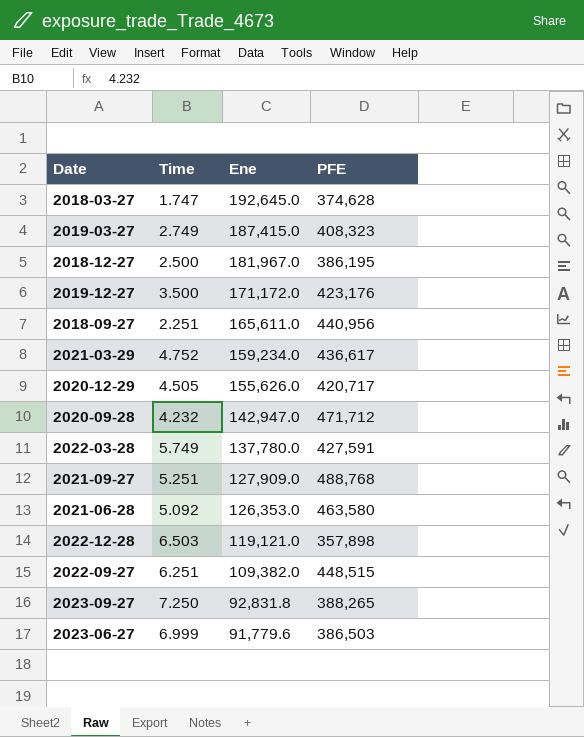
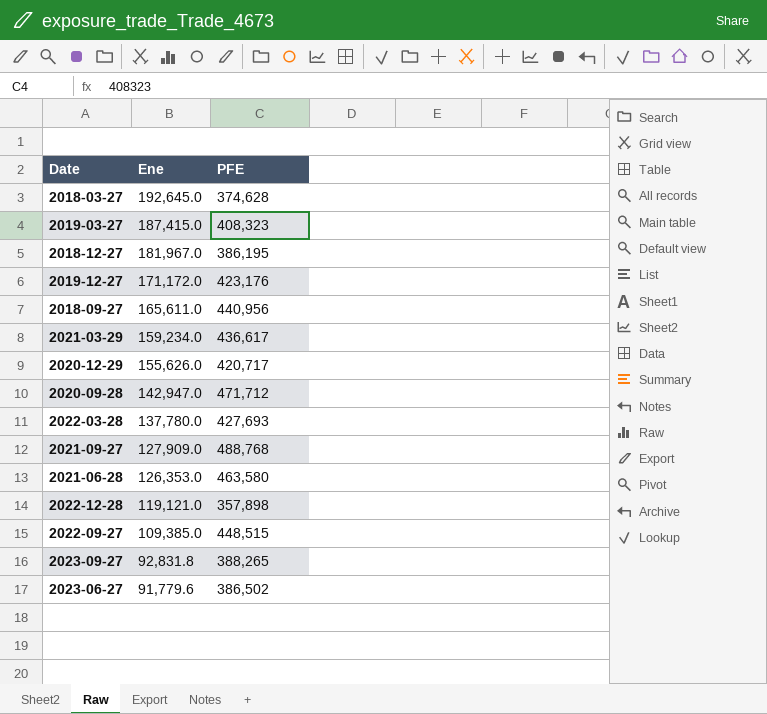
column Time | position: 2 -> none
2022-03-28 | PFE: 427,591 -> 427,693
2022-09-27 | Ene: 109,382.0 -> 109,385.0
2023-06-27 | PFE: 386,503 -> 386,502

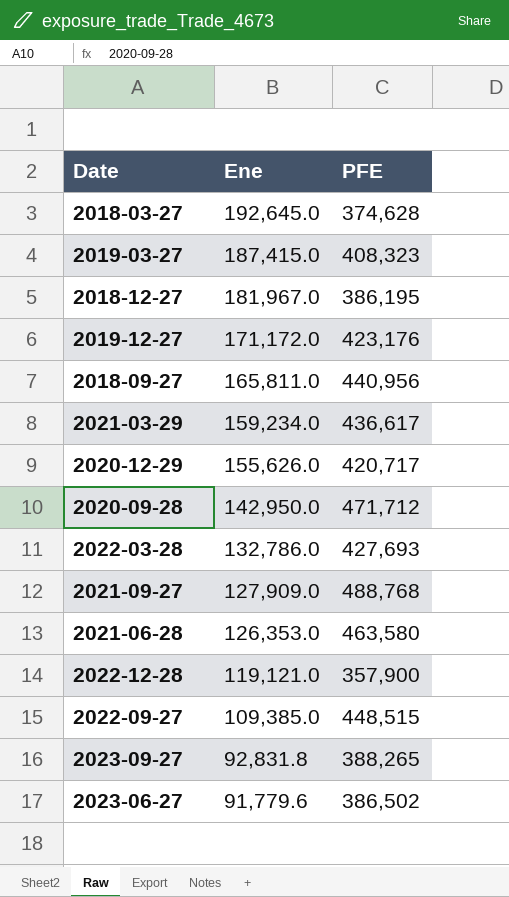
2018-09-27 | Ene: 165,611.0 -> 165,811.0
2020-09-28 | Ene: 142,947.0 -> 142,950.0
2022-03-28 | Ene: 137,780.0 -> 132,786.0
2022-12-28 | PFE: 357,898 -> 357,900

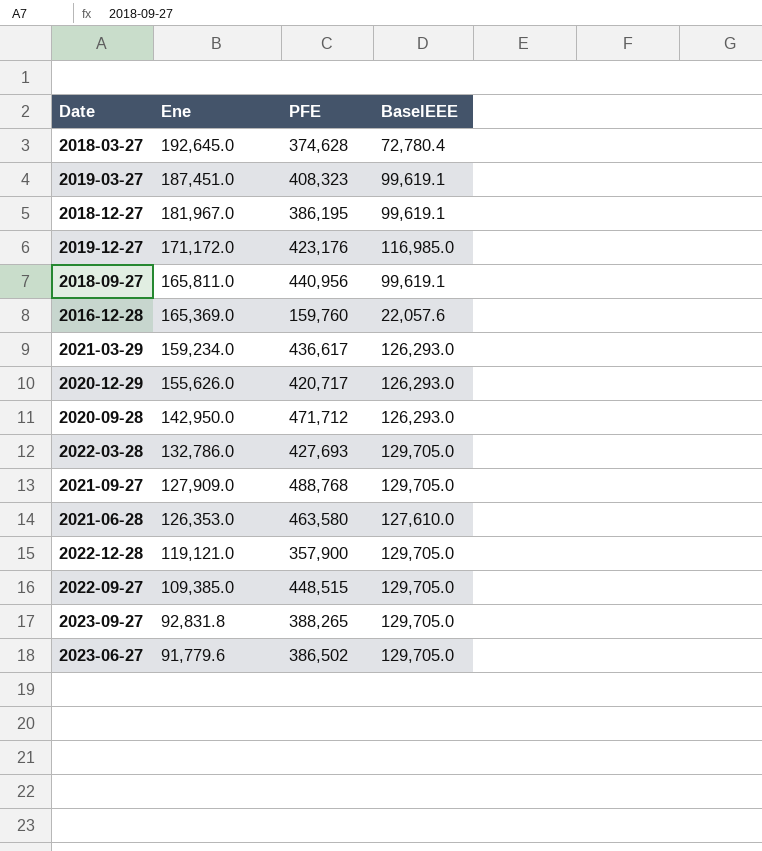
column BaselEEE | position: none -> 4
2019-03-27 | Ene: 187,415.0 -> 187,451.0
row 2016-12-28: none -> 165,369.0 | 159,760 | 22,057.6

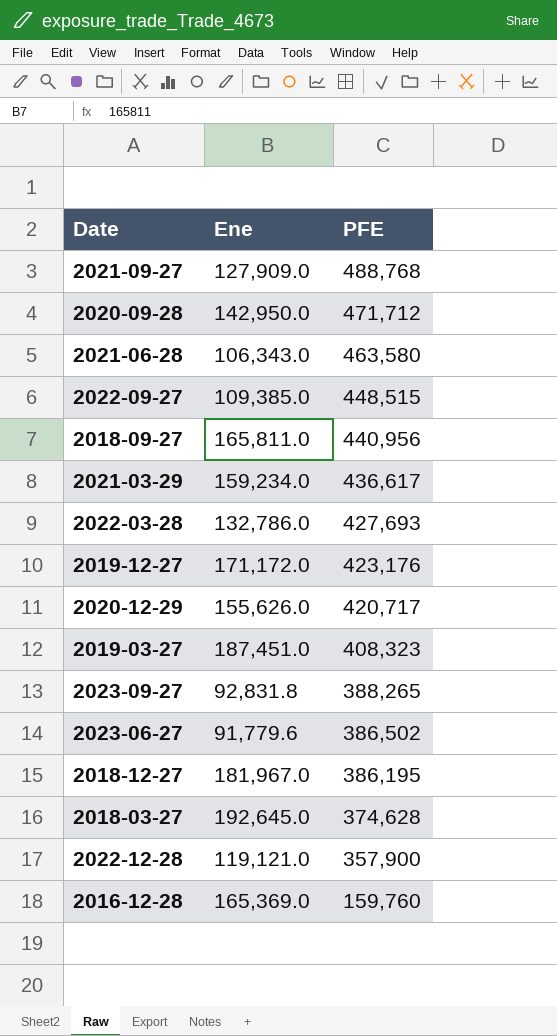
row order: Ene descending -> PFE descending
column BaselEEE | position: 4 -> none
2021-06-28 | Ene: 126,353.0 -> 106,343.0

